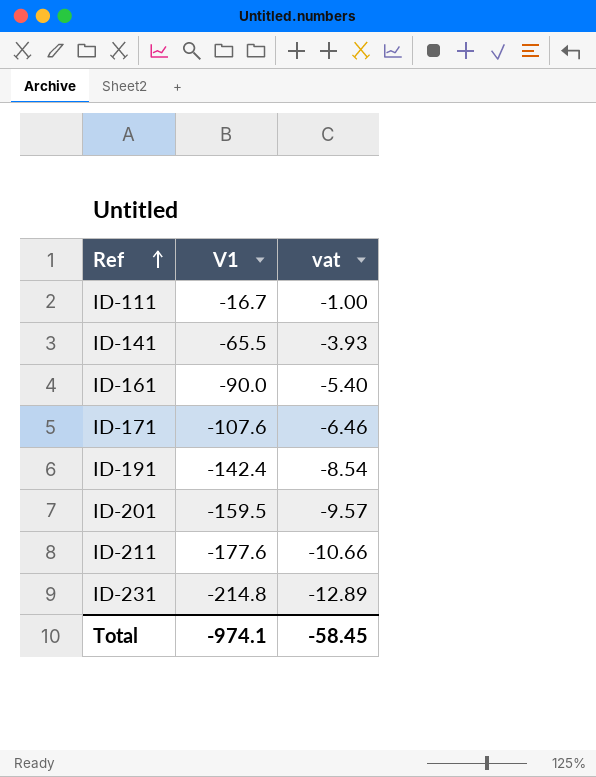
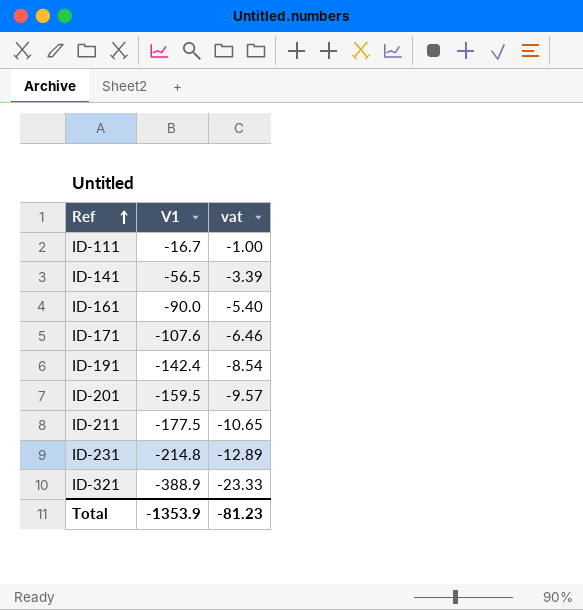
ID-141 | V1: -65.5 -> -56.5
ID-141 | vat: -3.93 -> -3.39
ID-211 | V1: -177.6 -> -177.5
ID-211 | vat: -10.66 -> -10.65
row ID-321: none -> -388.9 | -23.33
Total | V1: -974.1 -> -1353.9
Total | vat: -58.45 -> -81.23

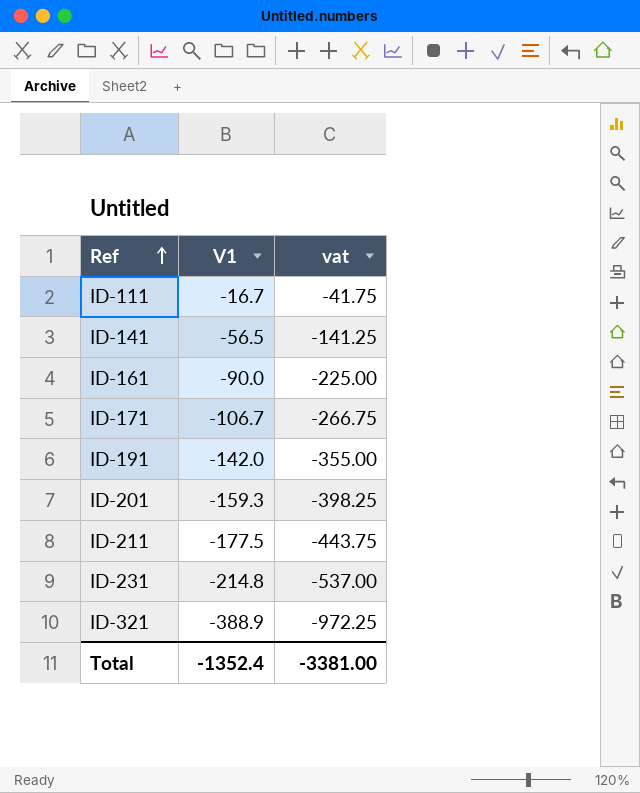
column vat | formula: [V1] * 0.06 -> [V1] * 2.5
ID-171 | V1: -107.6 -> -106.7
ID-191 | V1: -142.4 -> -142.0
ID-201 | V1: -159.5 -> -159.3
Total | V1: -1353.9 -> -1352.4
Total | vat: -81.23 -> -3381.00

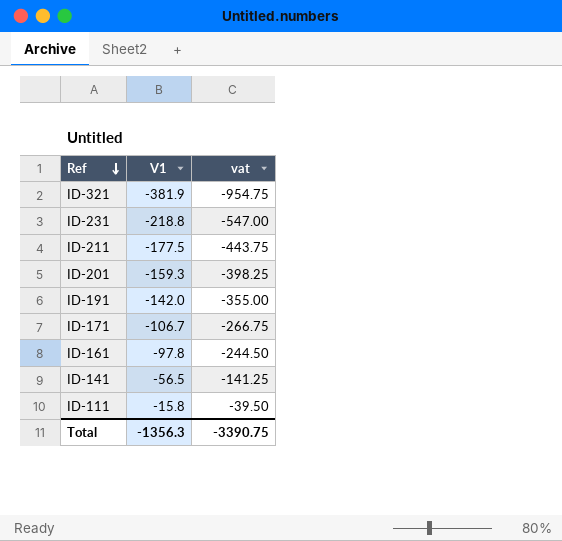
row order: Ref ascending -> Ref descending
ID-321 | V1: -388.9 -> -381.9
ID-321 | vat: -972.25 -> -954.75
ID-231 | V1: -214.8 -> -218.8
ID-231 | vat: -537.00 -> -547.00
ID-161 | V1: -90.0 -> -97.8
ID-161 | vat: -225.00 -> -244.50
ID-111 | V1: -16.7 -> -15.8
ID-111 | vat: -41.75 -> -39.50
Total | V1: -1352.4 -> -1356.3
Total | vat: -3381.00 -> -3390.75

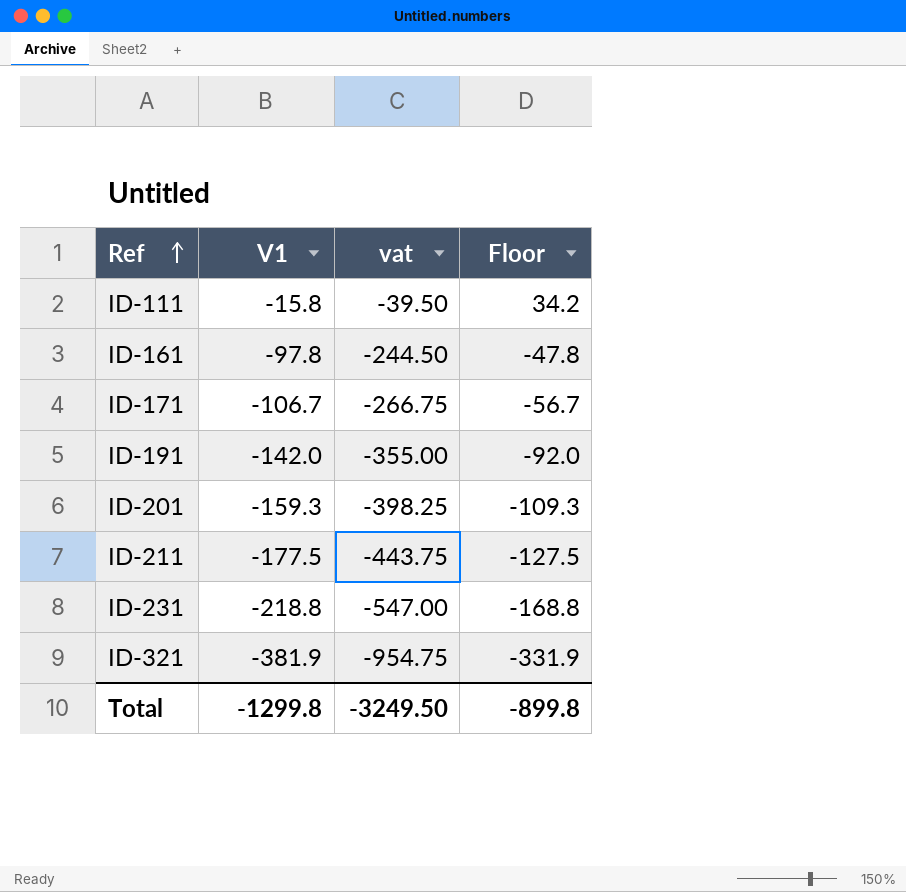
row order: Ref descending -> Ref ascending
column Floor | formula: none -> [V1] + 50
row ID-141: -56.5 | -141.25 -> none
Total | V1: -1356.3 -> -1299.8
Total | vat: -3390.75 -> -3249.50

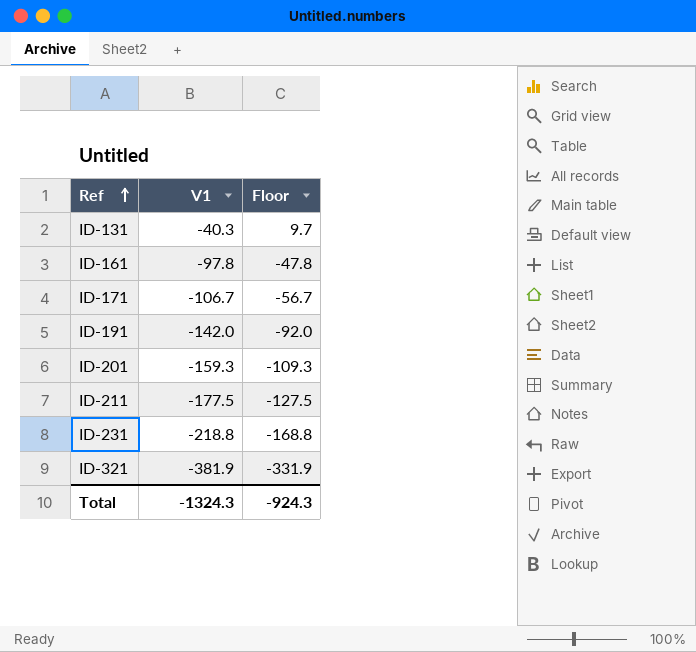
column vat | formula: [V1] * 2.5 -> none
row ID-111: -15.8 | -39.50 | 34.2 -> none
row ID-131: none -> -40.3 | 9.7
Total | V1: -1299.8 -> -1324.3
Total | Floor: -899.8 -> -924.3

